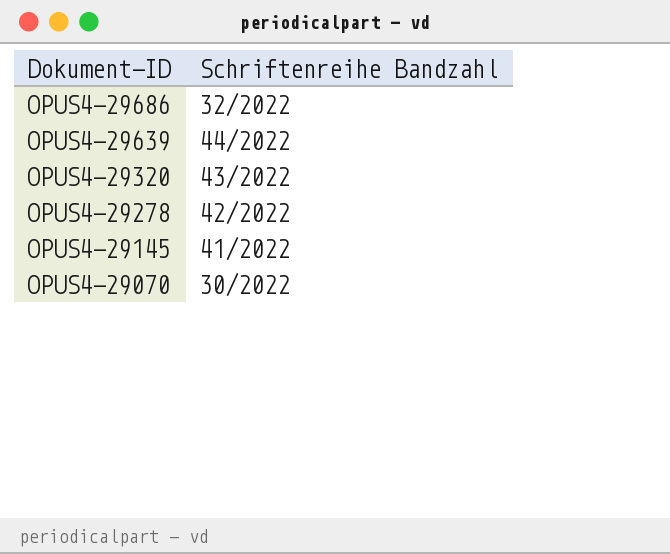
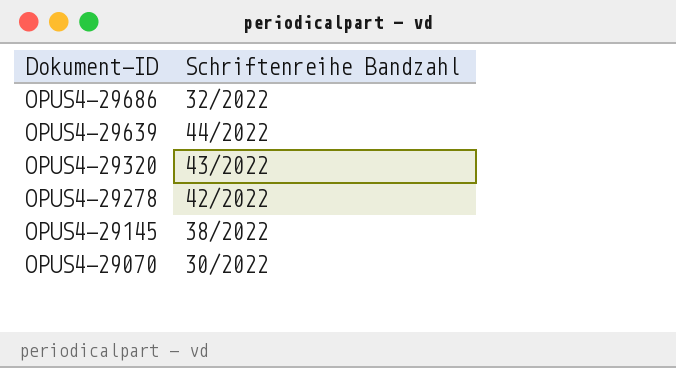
OPUS4-29145 | Schriftenreihe Bandzahl: 41/2022 -> 38/2022

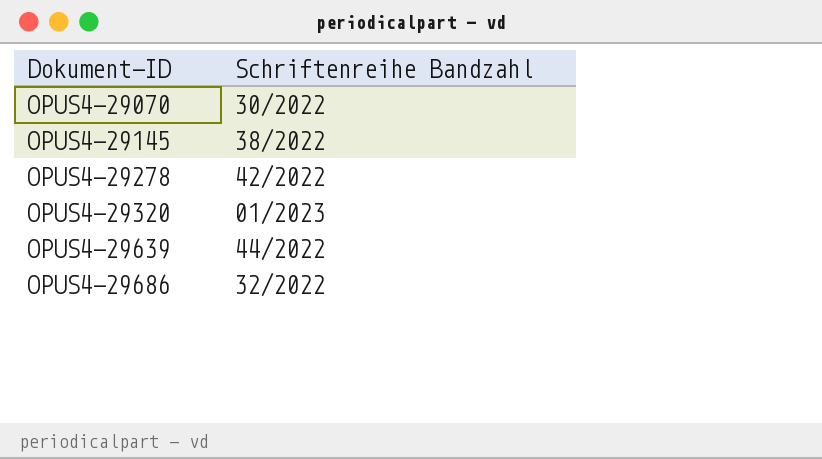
row order: Dokument-ID descending -> Dokument-ID ascending
OPUS4-29320 | Schriftenreihe Bandzahl: 43/2022 -> 01/2023

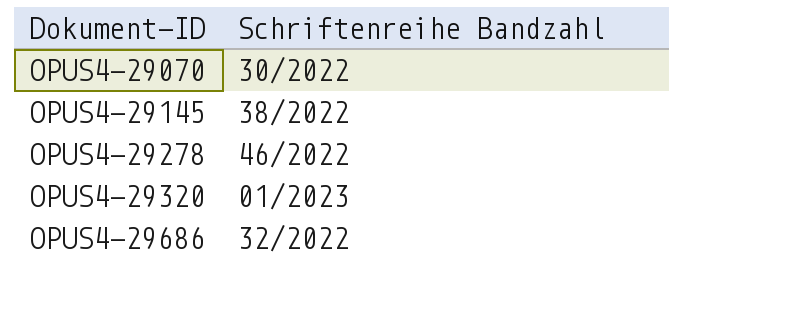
row OPUS4-29639: 44/2022 -> none
OPUS4-29278 | Schriftenreihe Bandzahl: 42/2022 -> 46/2022

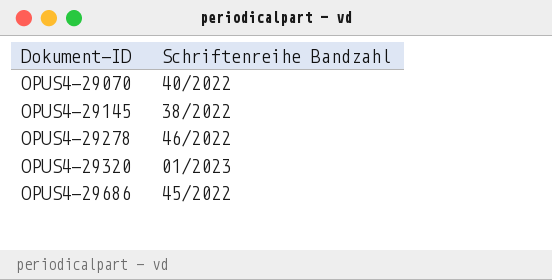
OPUS4-29070 | Schriftenreihe Bandzahl: 30/2022 -> 40/2022
OPUS4-29686 | Schriftenreihe Bandzahl: 32/2022 -> 45/2022

